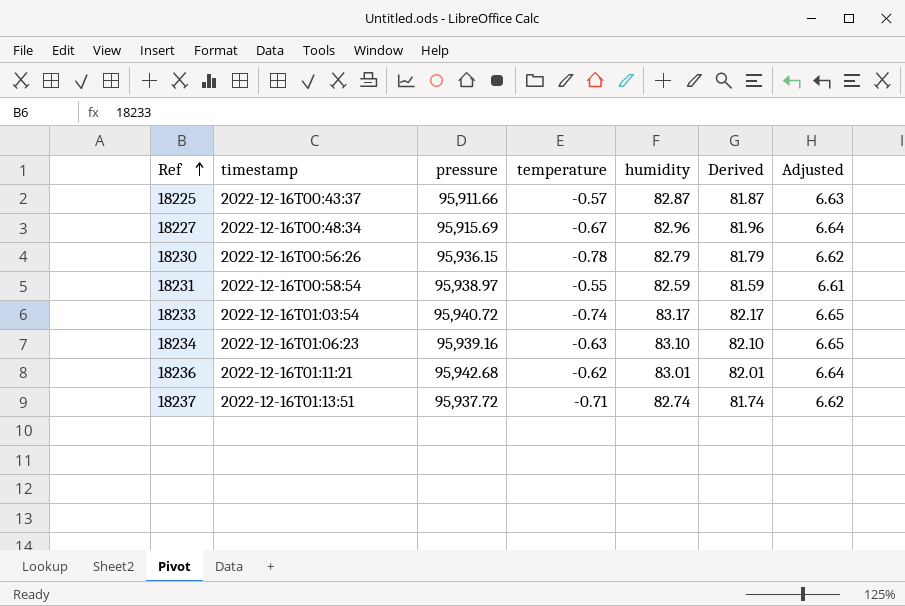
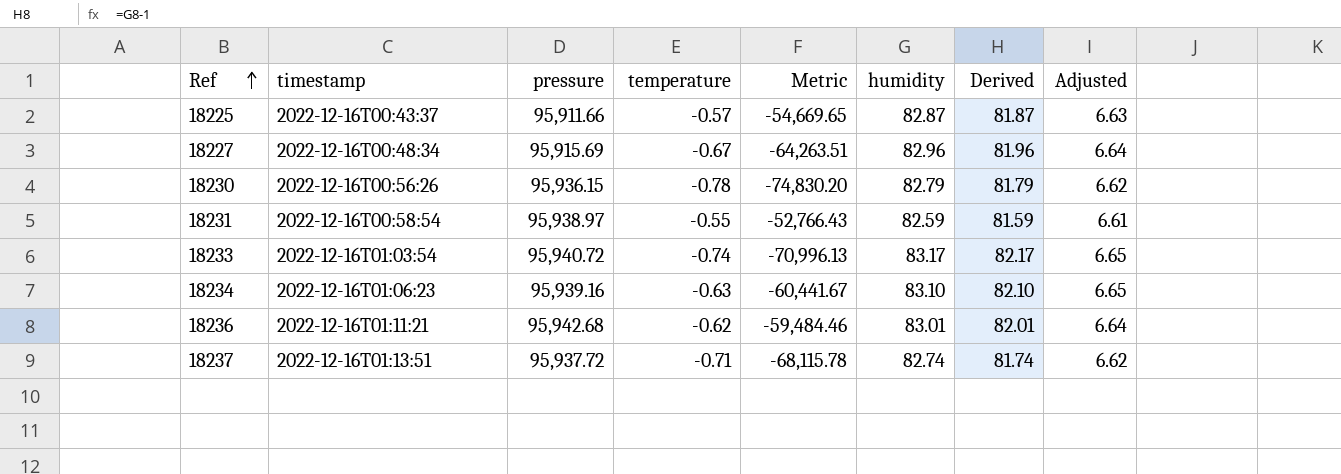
column Metric | formula: none -> [pressure] * [temperature]

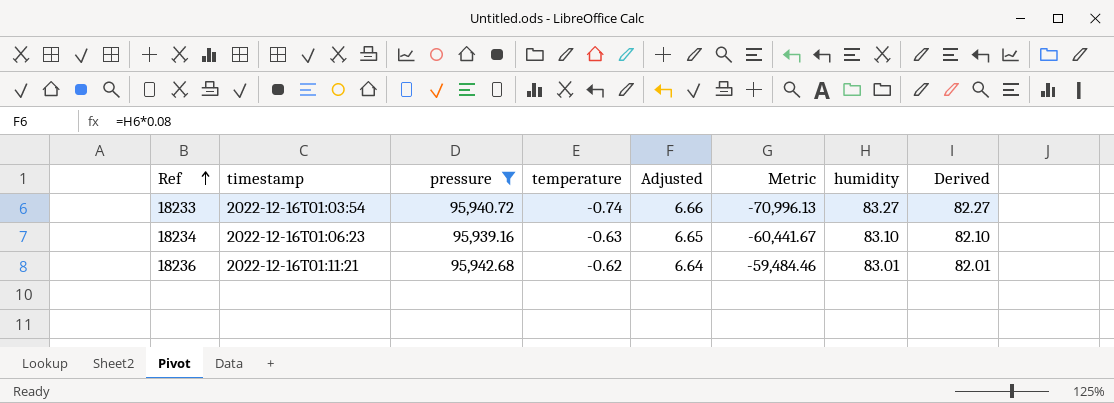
filter: none -> pressure >= 95,939.16
column Adjusted | position: 8 -> 5
18233 | Adjusted: 6.65 -> 6.66
18233 | humidity: 83.17 -> 83.27
18233 | Derived: 82.17 -> 82.27

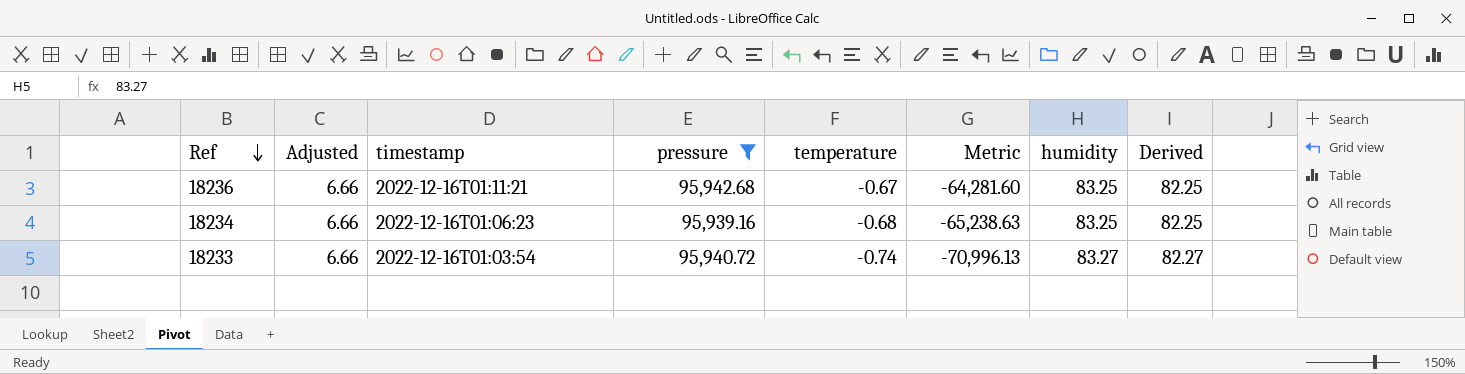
row order: Ref ascending -> Ref descending
column Adjusted | position: 5 -> 2
18236 | Adjusted: 6.64 -> 6.66
18236 | temperature: -0.62 -> -0.67
18236 | Metric: -59,484.46 -> -64,281.60
18236 | humidity: 83.01 -> 83.25
18236 | Derived: 82.01 -> 82.25
18234 | Adjusted: 6.65 -> 6.66
18234 | temperature: -0.63 -> -0.68
18234 | Metric: -60,441.67 -> -65,238.63
18234 | humidity: 83.10 -> 83.25
18234 | Derived: 82.10 -> 82.25

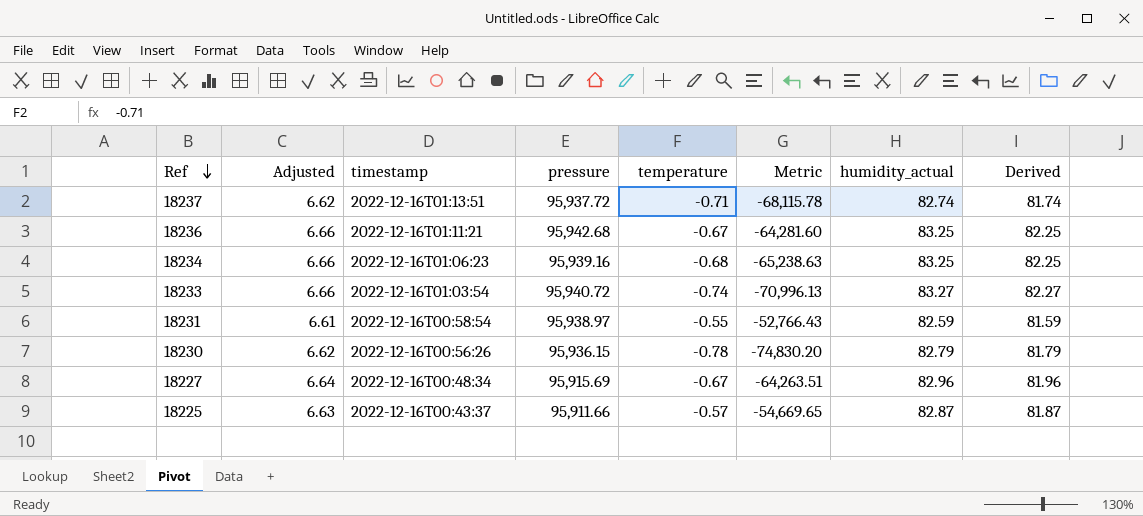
filter: pressure >= 95,939.16 -> none
column name: humidity -> humidity_actual

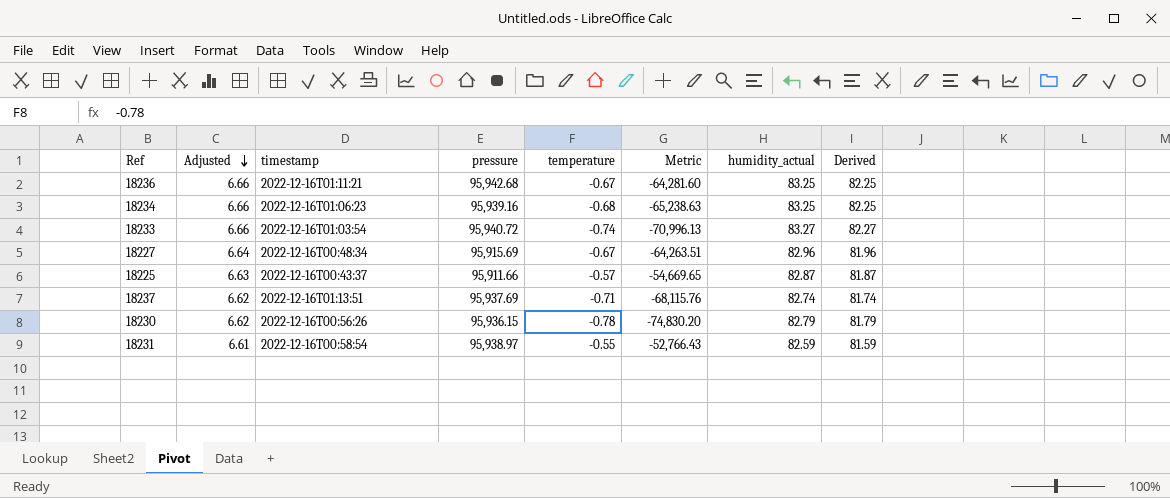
row order: Ref descending -> Adjusted descending
18237 | pressure: 95,937.72 -> 95,937.69
18237 | Metric: -68,115.78 -> -68,115.76

